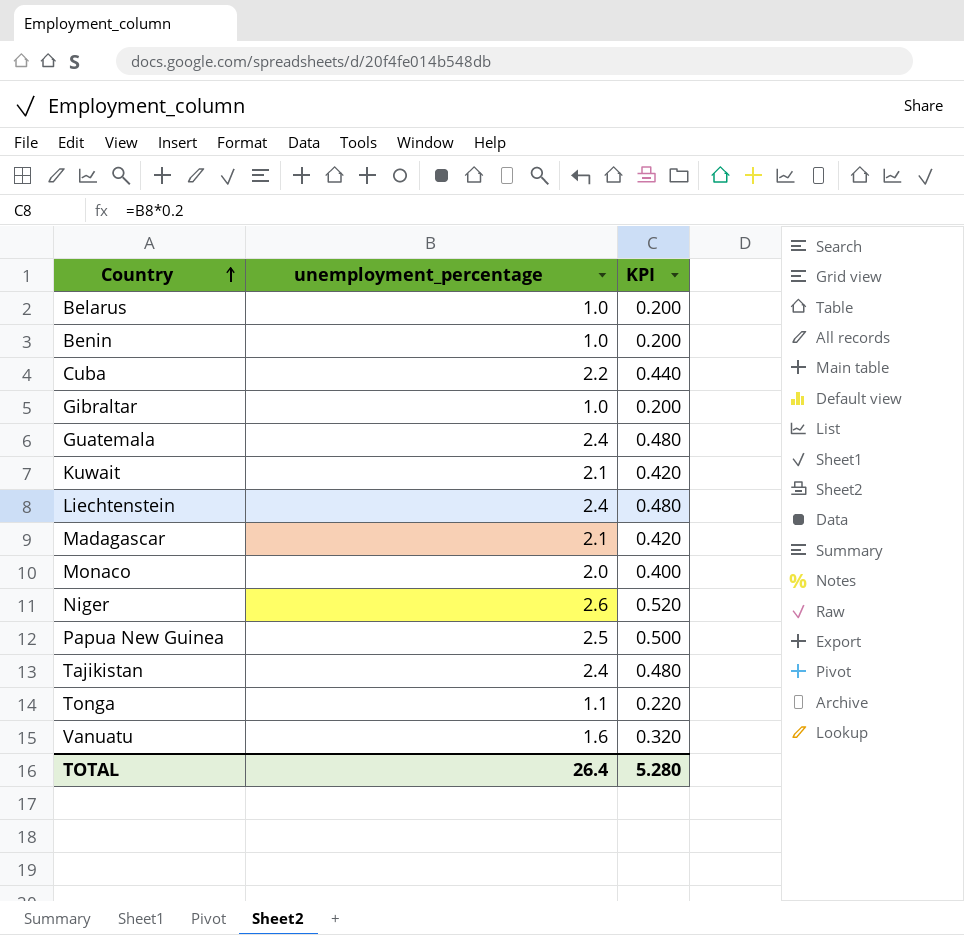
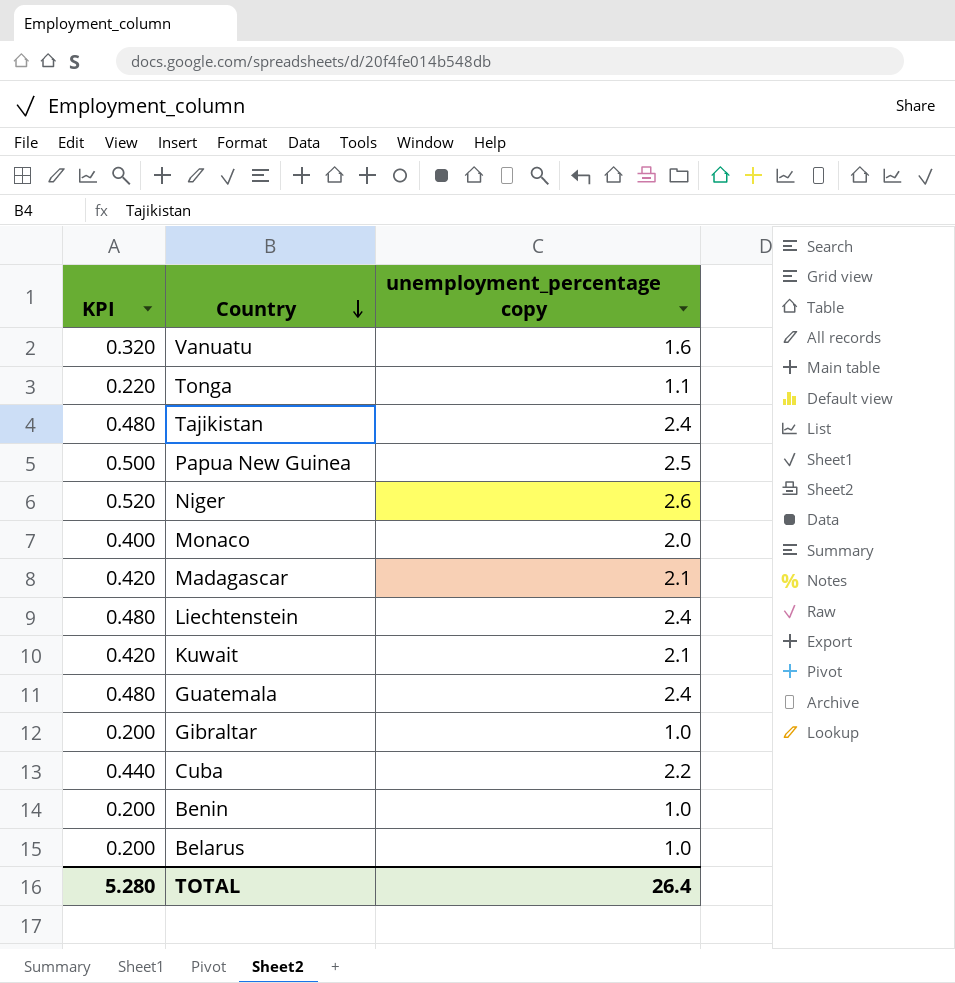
row order: Country ascending -> Country descending
column KPI | position: 3 -> 1
column name: unemployment_percentage -> unemployment_percentage copy

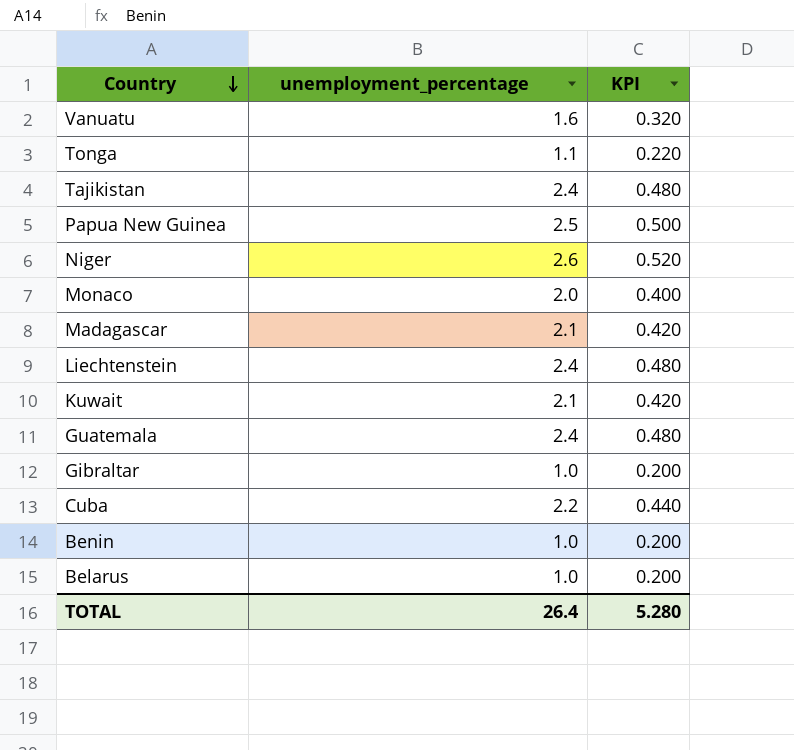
column name: unemployment_percentage copy -> unemployment_percentage
column KPI | position: 1 -> 3

